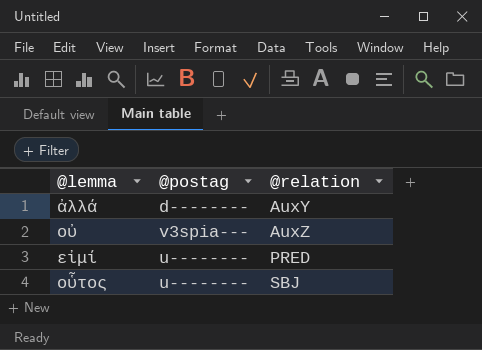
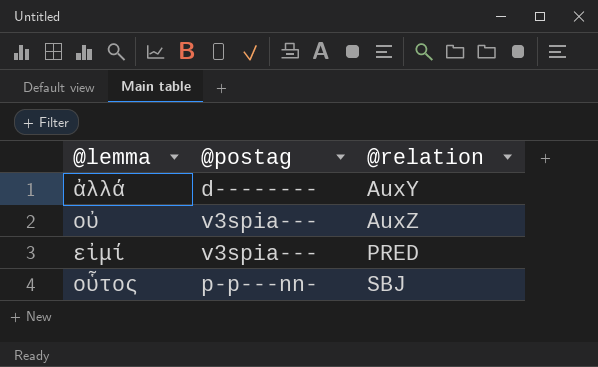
εἰμί | @postag: u-------- -> v3spia---
οὗτος | @postag: u-------- -> p-p---nn-

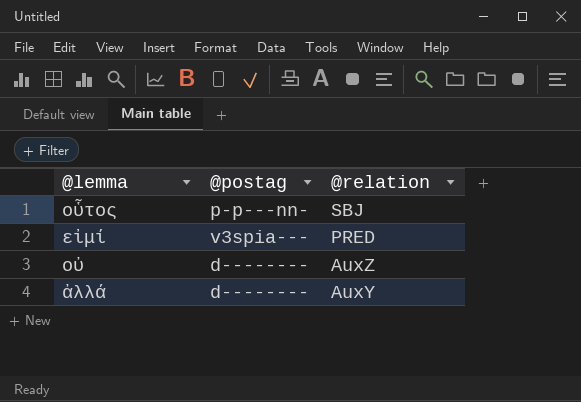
row order: @relation ascending -> @relation descending
οὐ | @postag: v3spia--- -> d--------

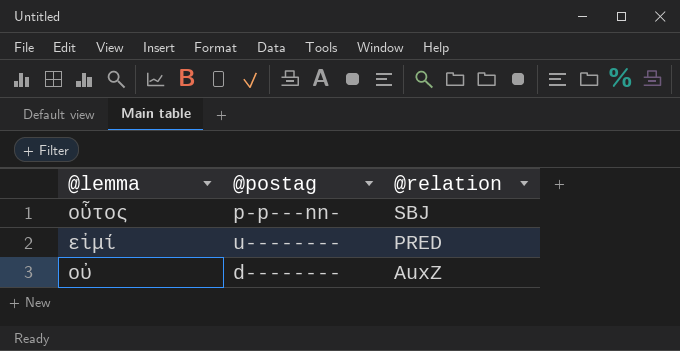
row ἀλλά: d-------- | AuxY -> none
εἰμί | @postag: v3spia--- -> u--------

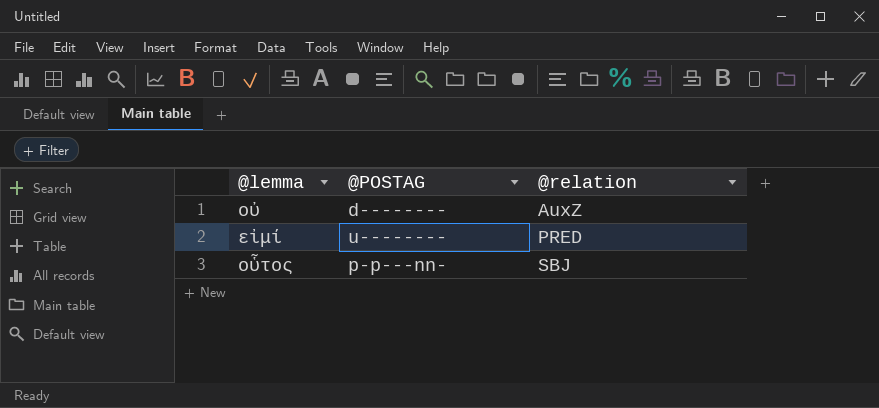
row order: @relation descending -> @relation ascending
column name: @postag -> @POSTAG

